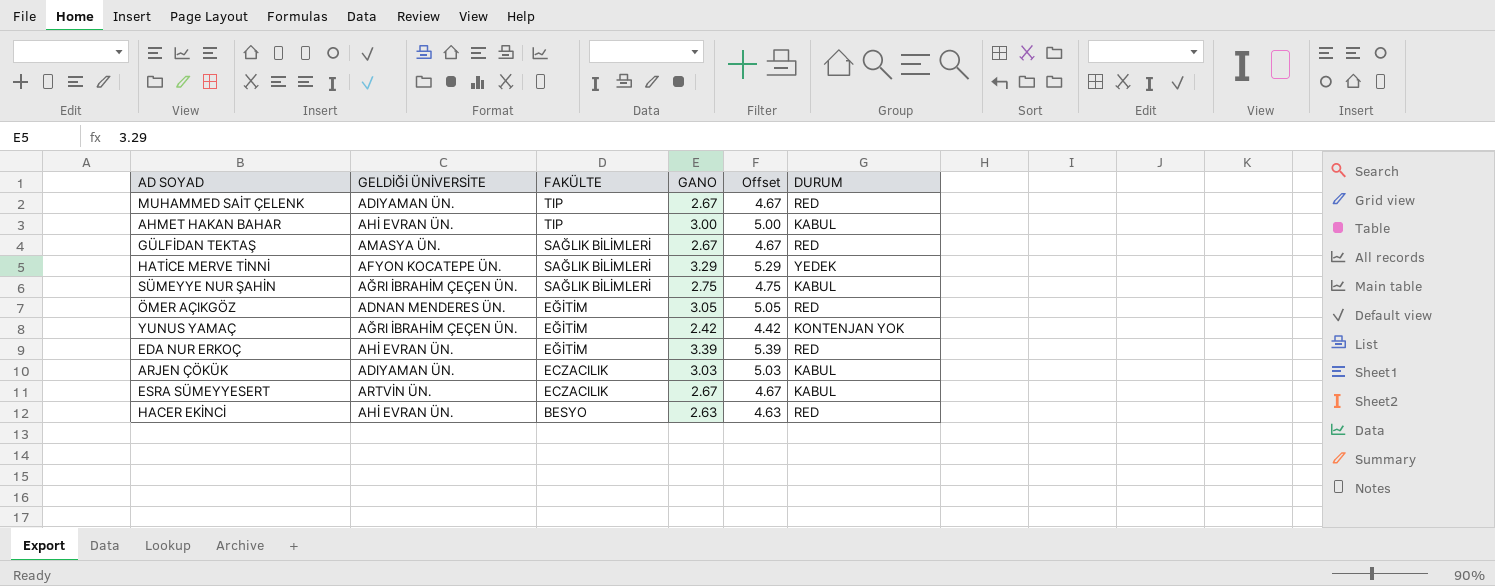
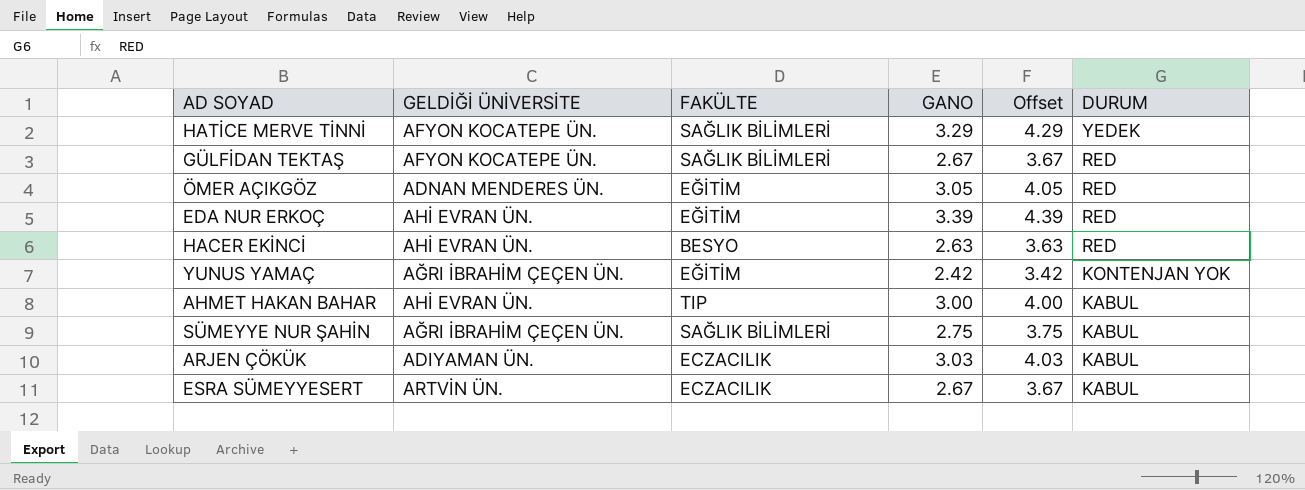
row order: FAKÜLTE descending -> DURUM descending
column Offset | formula: [GANO] + 2 -> [GANO] + 1
row MUHAMMED SAİT ÇELENK: ADIYAMAN ÜN. | TIP | 2.67 | 4.67 | RED -> none
GÜLFİDAN TEKTAŞ | GELDİĞİ ÜNİVERSİTE: AMASYA ÜN. -> AFYON KOCATEPE ÜN.

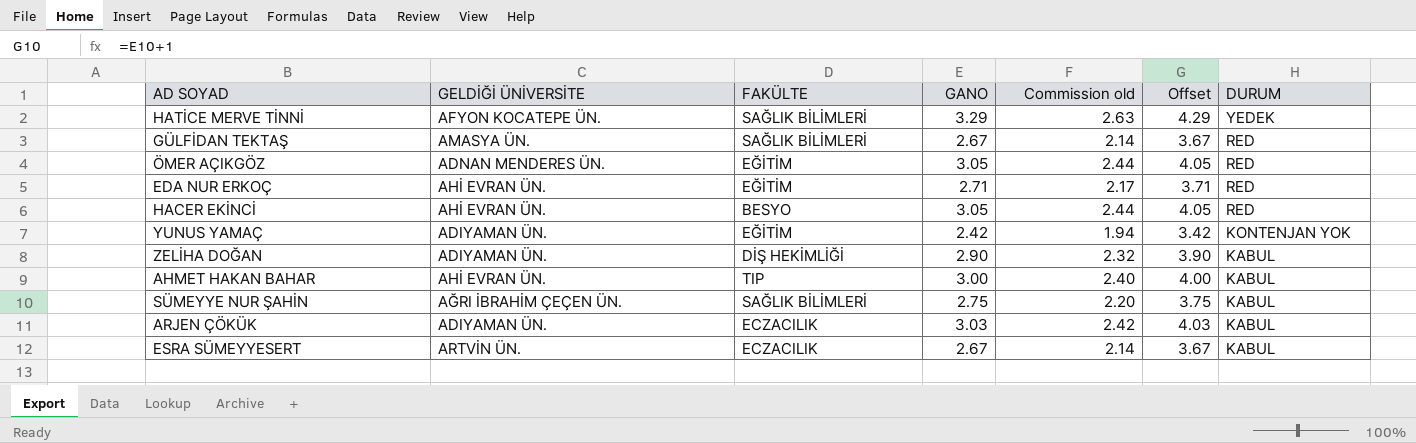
column Commission old | formula: none -> [GANO] * 0.8
GÜLFİDAN TEKTAŞ | GELDİĞİ ÜNİVERSİTE: AFYON KOCATEPE ÜN. -> AMASYA ÜN.
EDA NUR ERKOÇ | GANO: 3.39 -> 2.71
EDA NUR ERKOÇ | Offset: 4.39 -> 3.71
HACER EKİNCİ | GANO: 2.63 -> 3.05
HACER EKİNCİ | Offset: 3.63 -> 4.05
YUNUS YAMAÇ | GELDİĞİ ÜNİVERSİTE: AĞRI İBRAHİM ÇEÇEN ÜN. -> ADIYAMAN ÜN.
row ZELİHA DOĞAN: none -> ADIYAMAN ÜN. | DİŞ HEKİMLİĞİ | 2.90 | 2.32 | 3.90 | KABUL

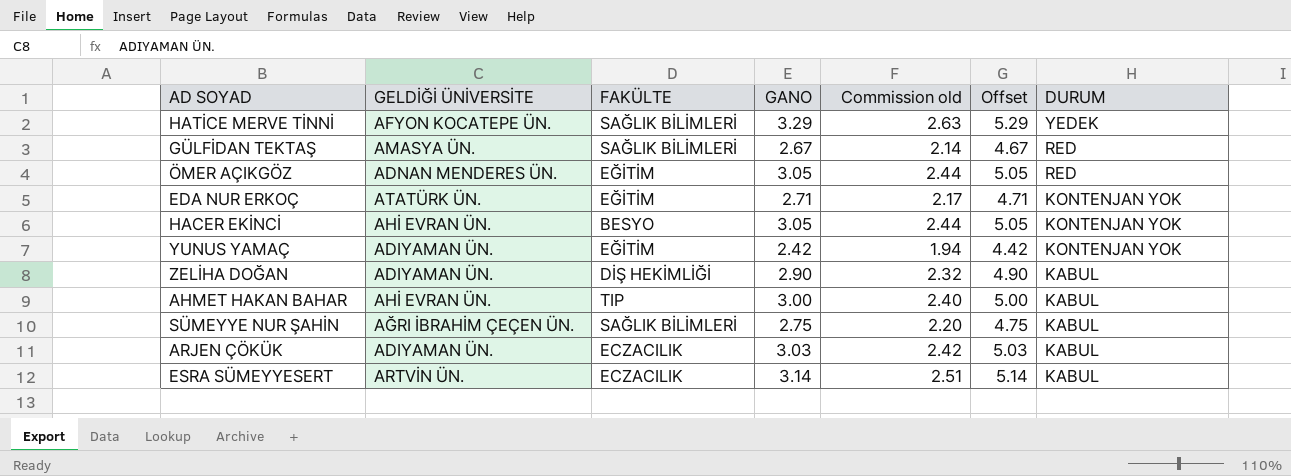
column Offset | formula: [GANO] + 1 -> [GANO] + 2
EDA NUR ERKOÇ | GELDİĞİ ÜNİVERSİTE: AHİ EVRAN ÜN. -> ATATÜRK ÜN.
EDA NUR ERKOÇ | DURUM: RED -> KONTENJAN YOK
HACER EKİNCİ | DURUM: RED -> KONTENJAN YOK
ESRA SÜMEYYESERT | GANO: 2.67 -> 3.14
ESRA SÜMEYYESERT | Commission old: 2.14 -> 2.51

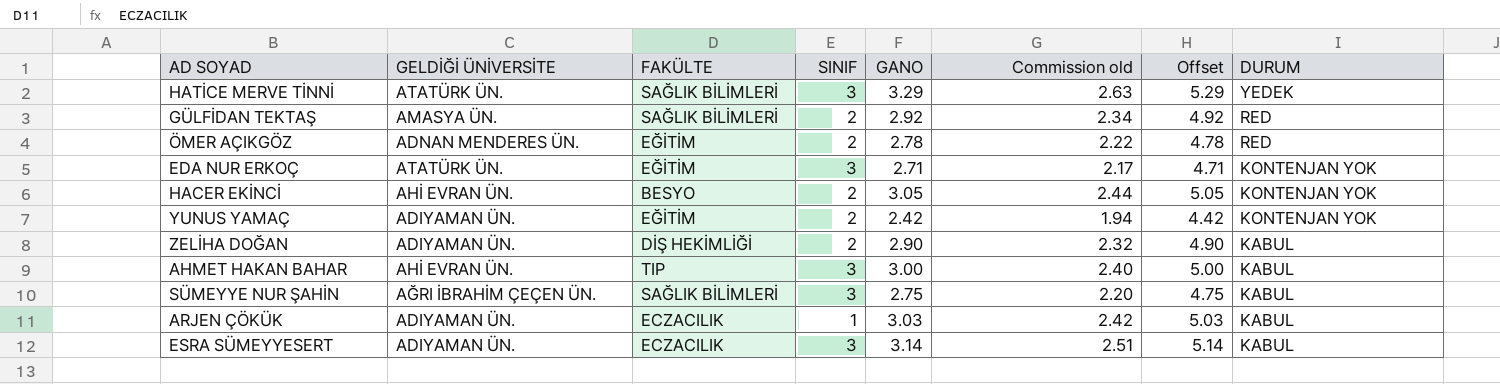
column SINIF | position: none -> 4
HATİCE MERVE TİNNİ | GELDİĞİ ÜNİVERSİTE: AFYON KOCATEPE ÜN. -> ATATÜRK ÜN.
GÜLFİDAN TEKTAŞ | GANO: 2.67 -> 2.92
GÜLFİDAN TEKTAŞ | Commission old: 2.14 -> 2.34
GÜLFİDAN TEKTAŞ | Offset: 4.67 -> 4.92
ÖMER AÇIKGÖZ | GANO: 3.05 -> 2.78
ÖMER AÇIKGÖZ | Commission old: 2.44 -> 2.22
ÖMER AÇIKGÖZ | Offset: 5.05 -> 4.78
ESRA SÜMEYYESERT | GELDİĞİ ÜNİVERSİTE: ARTVİN ÜN. -> ADIYAMAN ÜN.

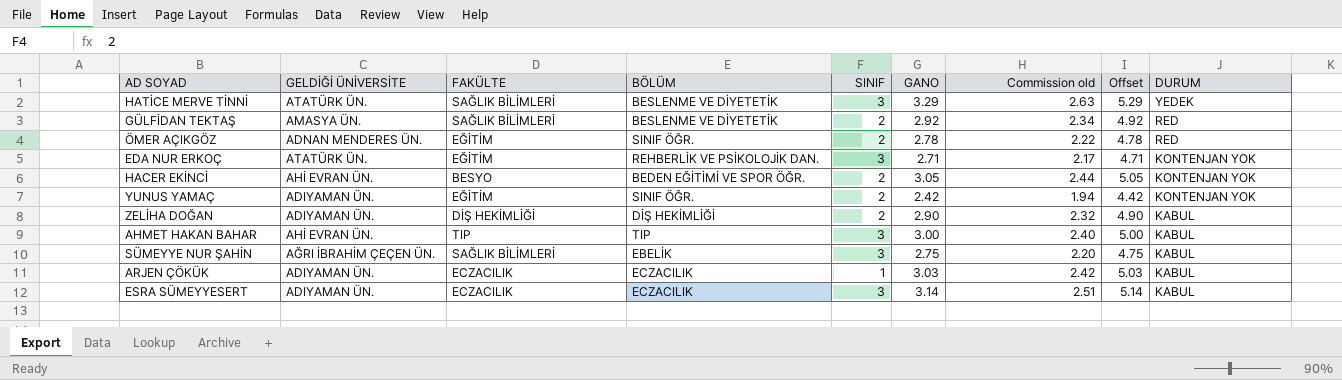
column BÖLÜM | position: none -> 4

